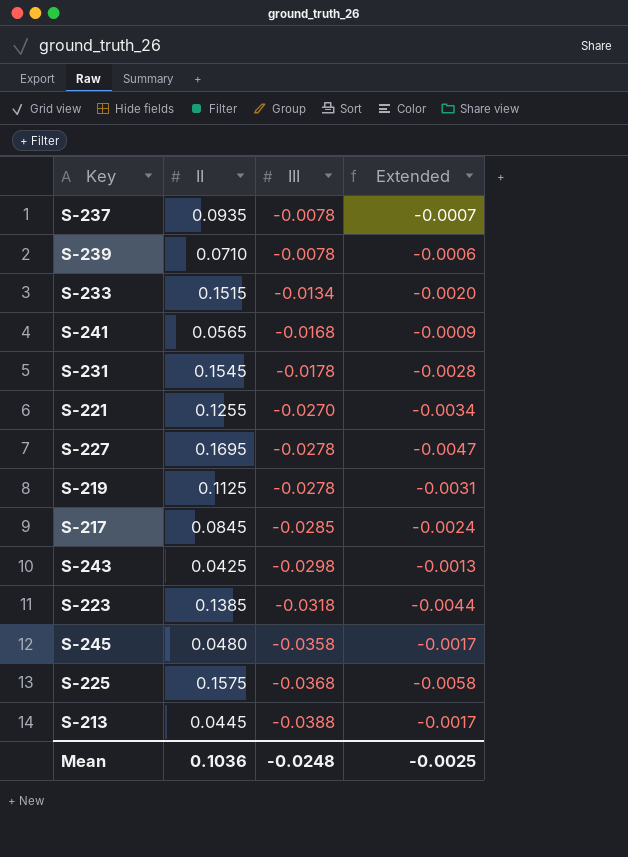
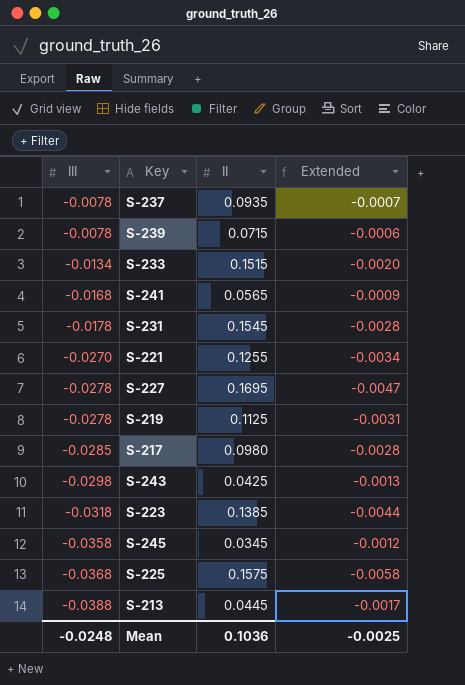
column III | position: 3 -> 1
S-239 | II: 0.0710 -> 0.0715
S-217 | II: 0.0845 -> 0.0980
S-217 | Extended: -0.0024 -> -0.0028
S-245 | II: 0.0480 -> 0.0345
S-245 | Extended: -0.0017 -> -0.0012

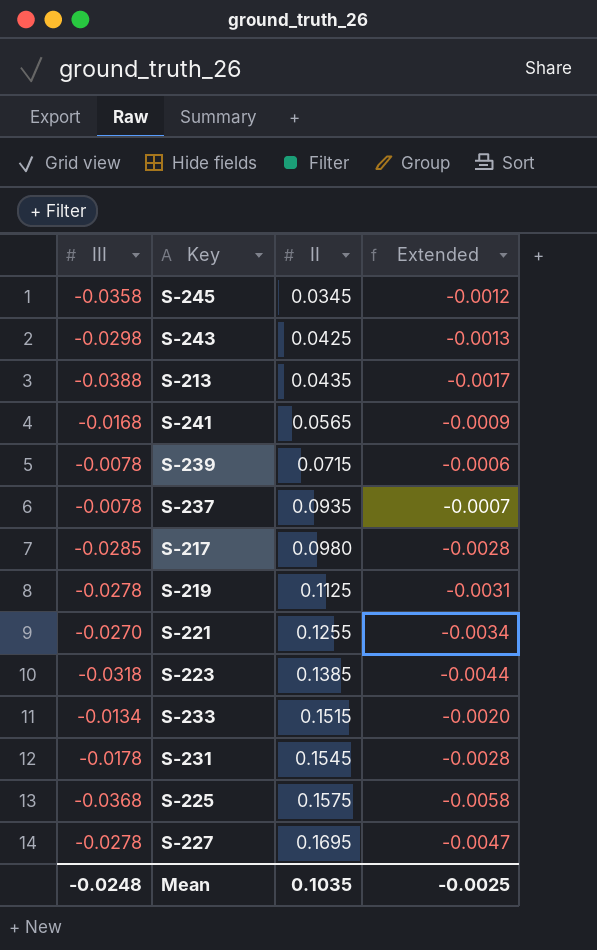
row order: III descending -> II ascending
S-213 | II: 0.0445 -> 0.0435
Mean | II: 0.1036 -> 0.1035

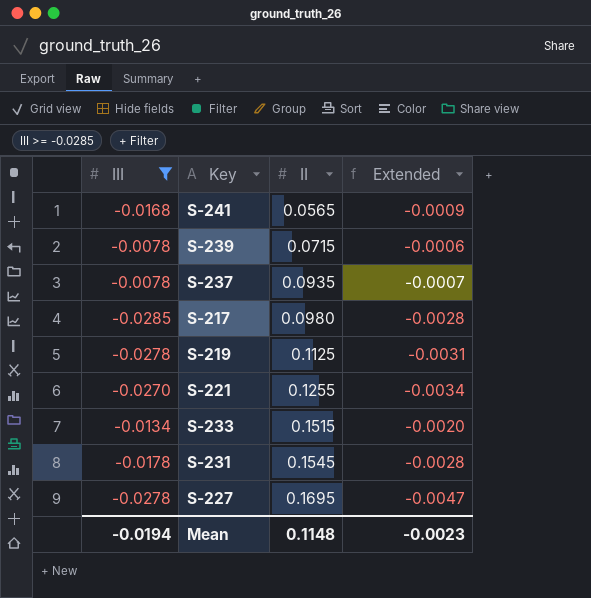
filter: none -> III >= -0.0285
Mean | III: -0.0248 -> -0.0194
Mean | II: 0.1035 -> 0.1148
Mean | Extended: -0.0025 -> -0.0023

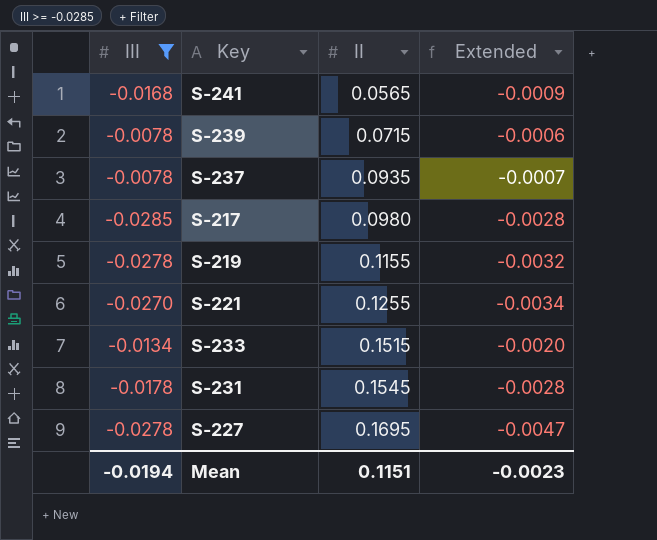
S-219 | II: 0.1125 -> 0.1155
S-219 | Extended: -0.0031 -> -0.0032
Mean | II: 0.1148 -> 0.1151

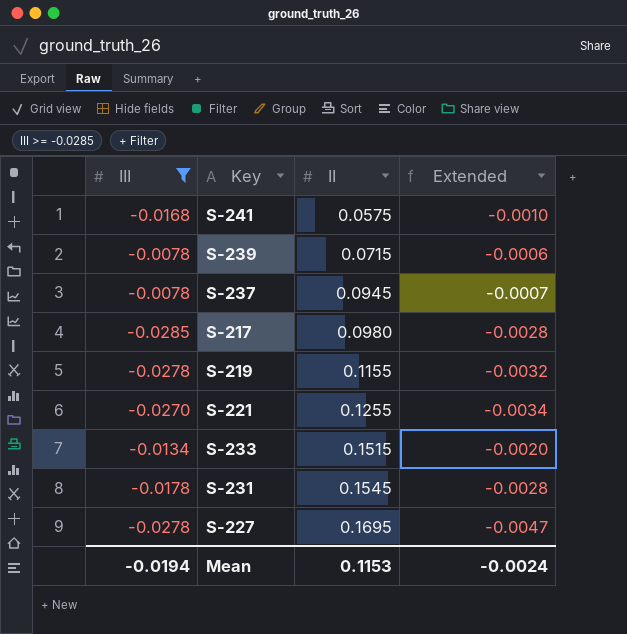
S-241 | II: 0.0565 -> 0.0575
S-241 | Extended: -0.0009 -> -0.0010
S-237 | II: 0.0935 -> 0.0945
Mean | II: 0.1151 -> 0.1153
Mean | Extended: -0.0023 -> -0.0024

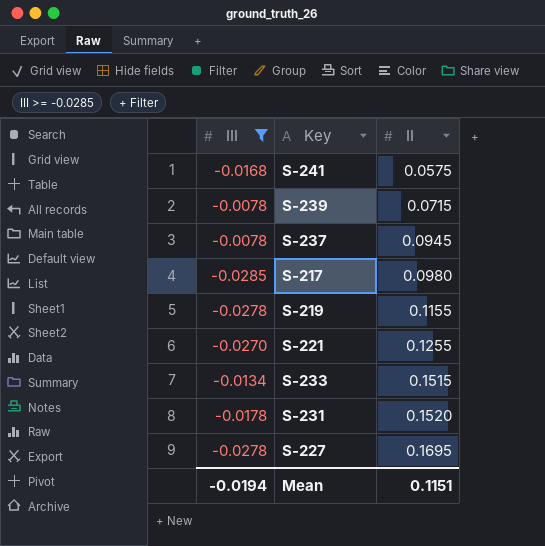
column Extended | formula: [III] * [II] -> none
S-231 | II: 0.1545 -> 0.1520
Mean | II: 0.1153 -> 0.1151

